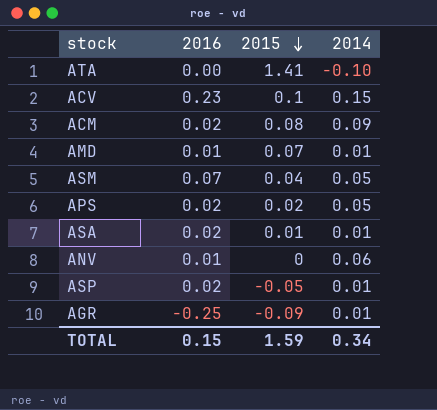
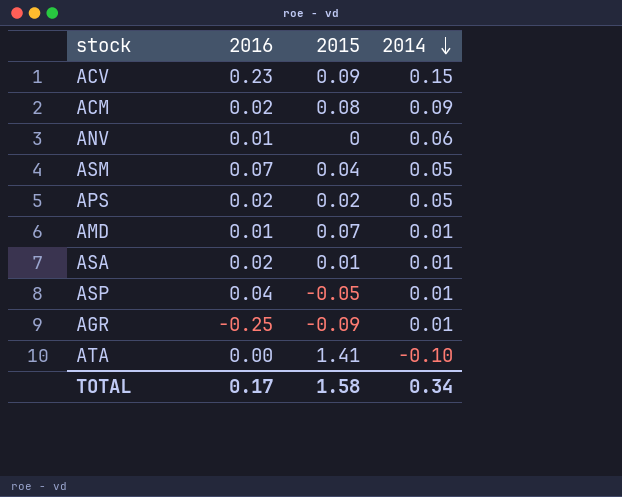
row order: 2015 descending -> 2014 descending
ACV | 2015: 0.1 -> 0.09
ASP | 2016: 0.02 -> 0.04
TOTAL | 2016: 0.15 -> 0.17
TOTAL | 2015: 1.59 -> 1.58

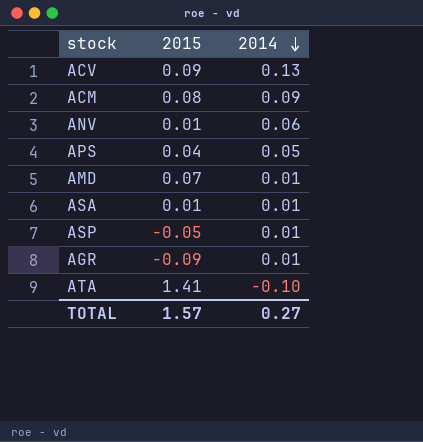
column 2016 | position: 2 -> none
row ASM: 0.07 | 0.04 | 0.05 -> none
ACV | 2014: 0.15 -> 0.13
ANV | 2015: 0 -> 0.01
APS | 2015: 0.02 -> 0.04
TOTAL | 2015: 1.58 -> 1.57
TOTAL | 2014: 0.34 -> 0.27

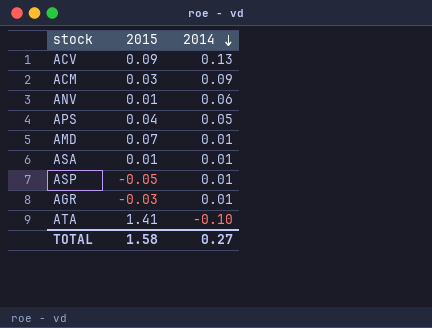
ACM | 2015: 0.08 -> 0.03
AGR | 2015: -0.09 -> -0.03
TOTAL | 2015: 1.57 -> 1.58

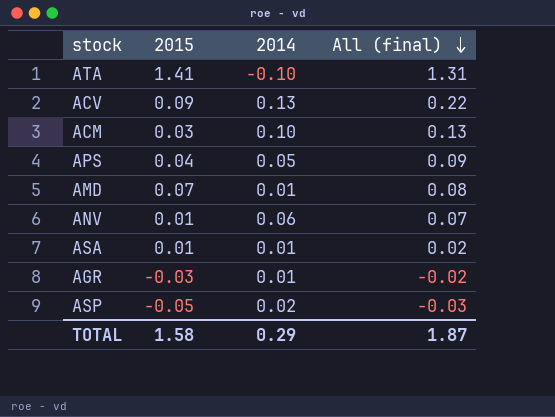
row order: 2014 descending -> All (final) descending
column All (final) | formula: none -> [2015] + [2014]
ACM | 2014: 0.09 -> 0.10
ASP | 2014: 0.01 -> 0.02
TOTAL | 2014: 0.27 -> 0.29

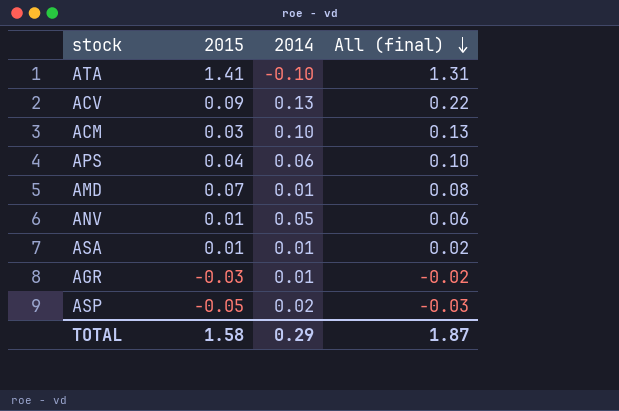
APS | 2014: 0.05 -> 0.06
APS | All (final): 0.09 -> 0.10
ANV | 2014: 0.06 -> 0.05
ANV | All (final): 0.07 -> 0.06

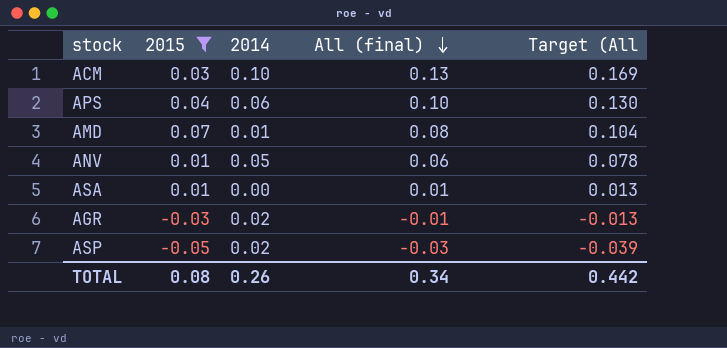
filter: none -> 2015 <= 0.07
column Target (All | formula: none -> [All (final)] * 1.3
ASA | 2014: 0.01 -> 0.00
ASA | All (final): 0.02 -> 0.01
AGR | 2014: 0.01 -> 0.02
AGR | All (final): -0.02 -> -0.01
TOTAL | 2015: 1.58 -> 0.08
TOTAL | 2014: 0.29 -> 0.26
TOTAL | All (final): 1.87 -> 0.34

